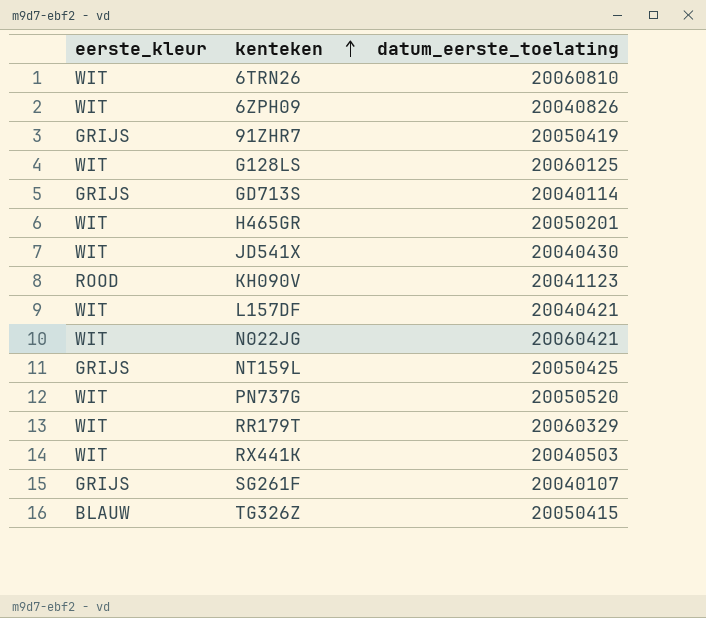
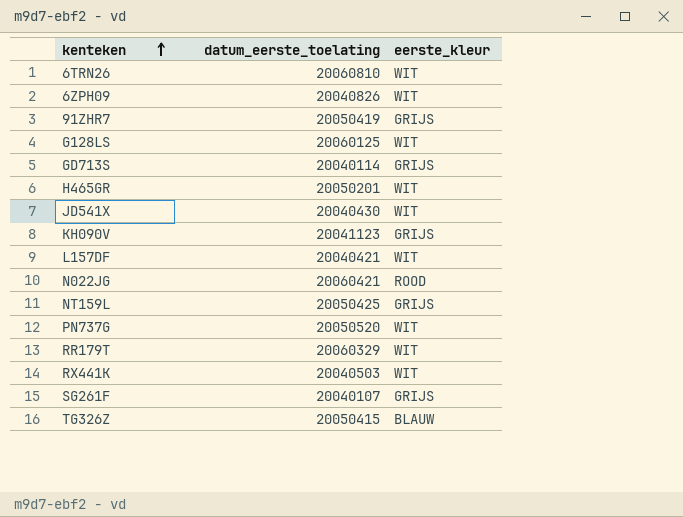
column eerste_kleur | position: 1 -> 3
KH090V | eerste_kleur: ROOD -> GRIJS
N022JG | eerste_kleur: WIT -> ROOD

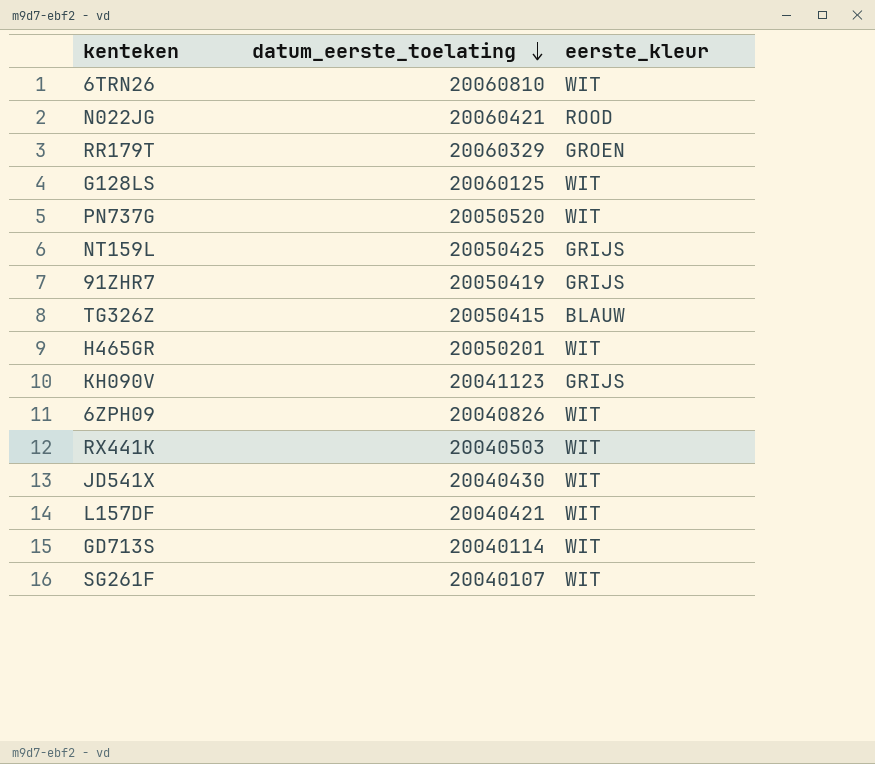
row order: kenteken ascending -> datum_eerste_toelating descending
RR179T | eerste_kleur: WIT -> GROEN
GD713S | eerste_kleur: GRIJS -> WIT
SG261F | eerste_kleur: GRIJS -> WIT

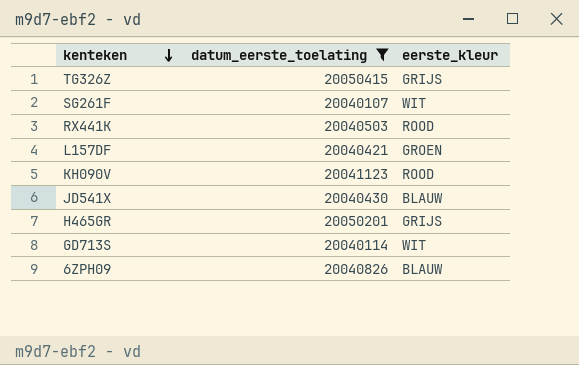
filter: none -> datum_eerste_toelating <= 20050415
row order: datum_eerste_toelating descending -> kenteken descending
TG326Z | eerste_kleur: BLAUW -> GRIJS
RX441K | eerste_kleur: WIT -> ROOD
L157DF | eerste_kleur: WIT -> GROEN
KH090V | eerste_kleur: GRIJS -> ROOD
JD541X | eerste_kleur: WIT -> BLAUW
H465GR | eerste_kleur: WIT -> GRIJS
6ZPH09 | eerste_kleur: WIT -> BLAUW

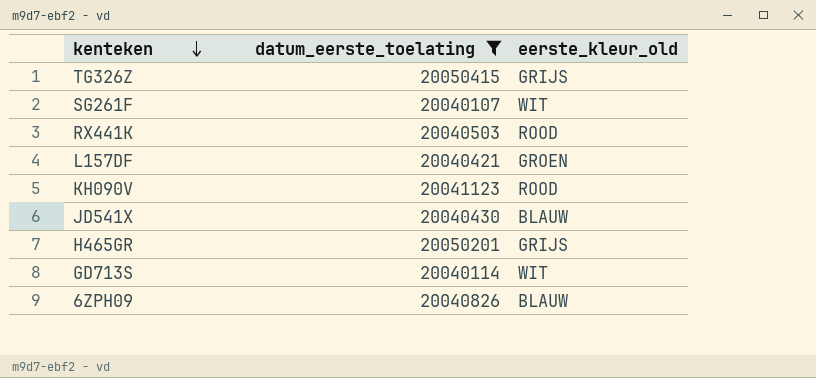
column name: eerste_kleur -> eerste_kleur_old

